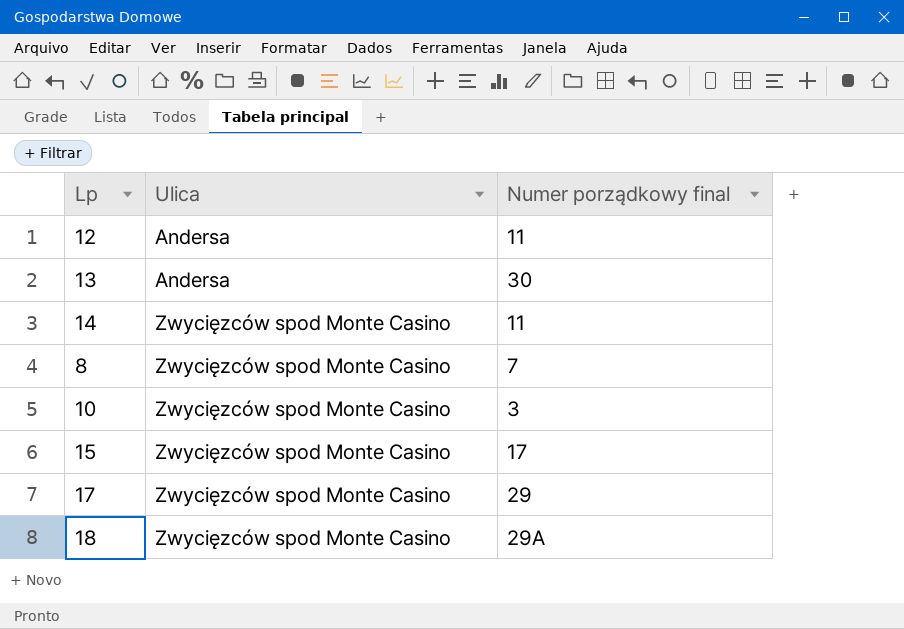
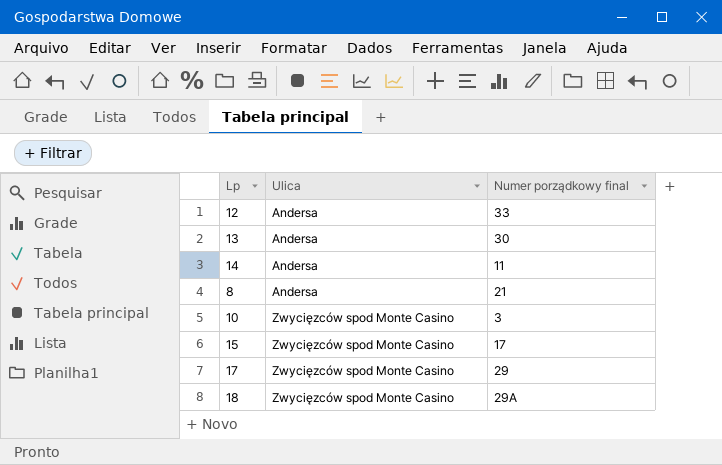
12 | Numer porządkowy final: 11 -> 33
14 | Ulica: Zwycięzców spod Monte Casino -> Andersa
8 | Ulica: Zwycięzców spod Monte Casino -> Andersa
8 | Numer porządkowy final: 7 -> 21

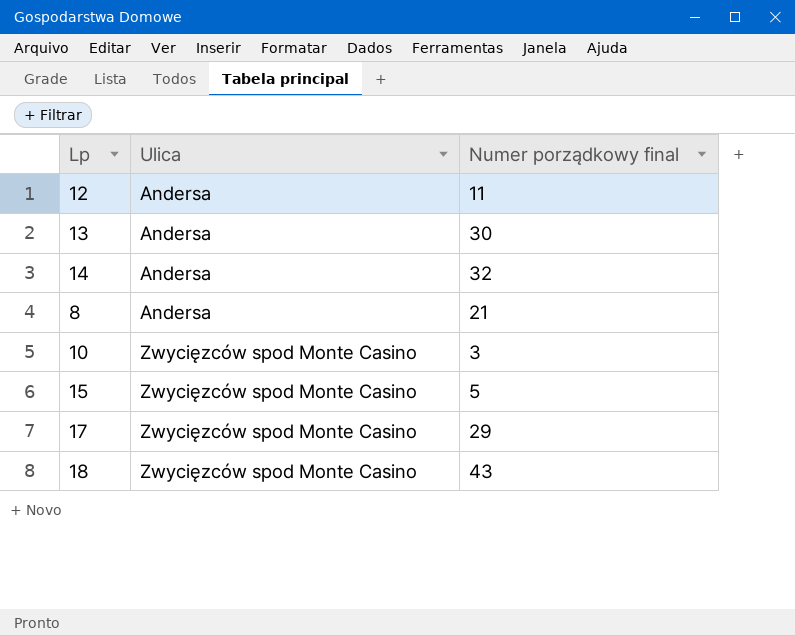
12 | Numer porządkowy final: 33 -> 11
14 | Numer porządkowy final: 11 -> 32
15 | Numer porządkowy final: 17 -> 5
18 | Numer porządkowy final: 29A -> 43

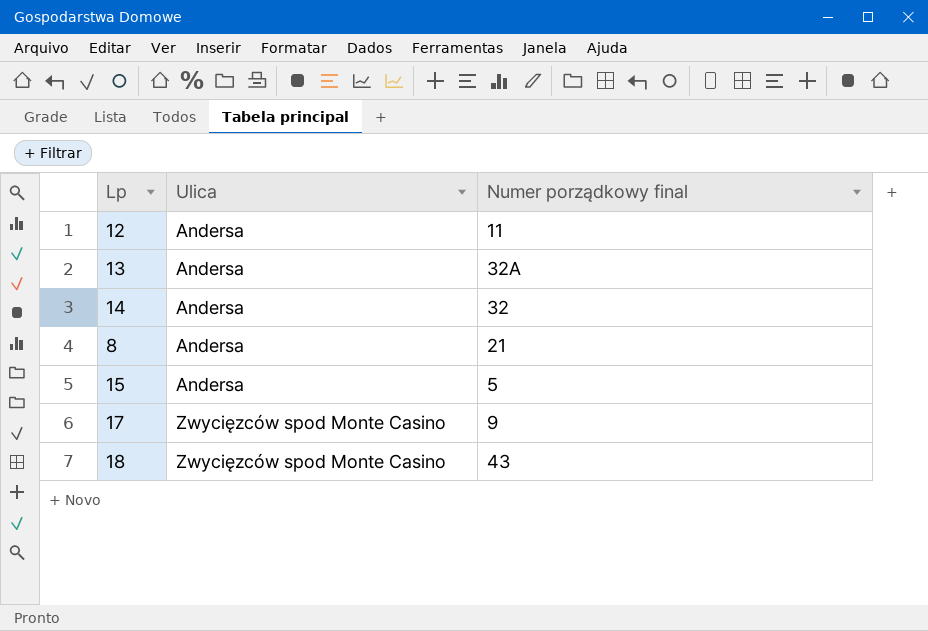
row 10: Zwycięzców spod Monte Casino | 3 -> none
13 | Numer porządkowy final: 30 -> 32A
15 | Ulica: Zwycięzców spod Monte Casino -> Andersa
17 | Numer porządkowy final: 29 -> 9

